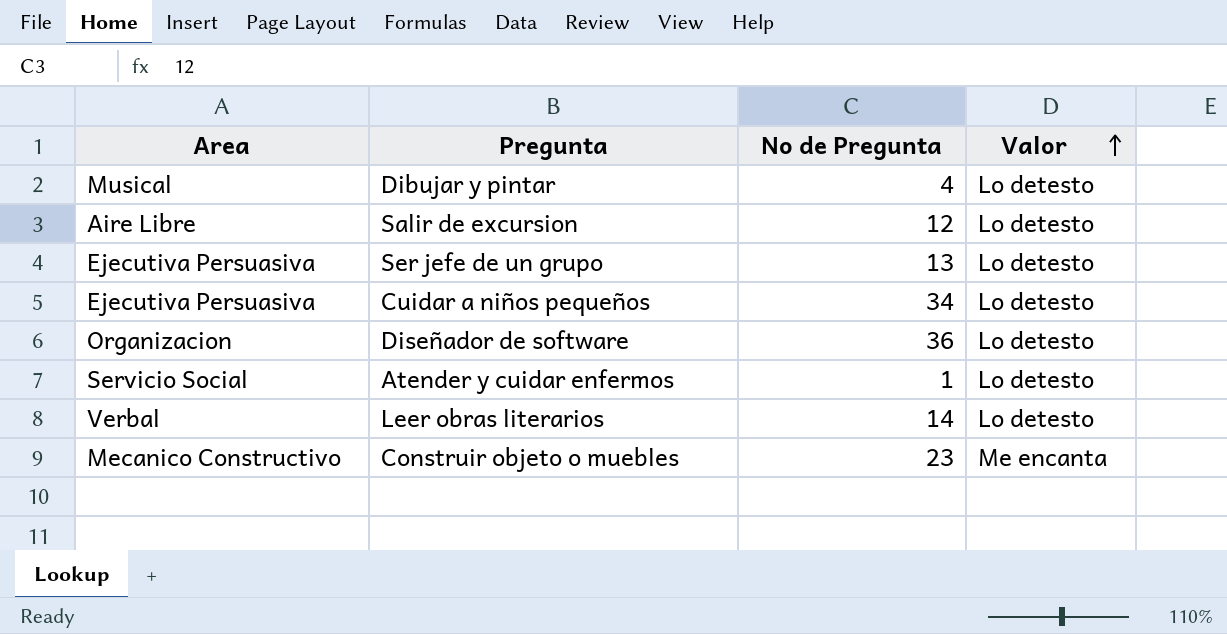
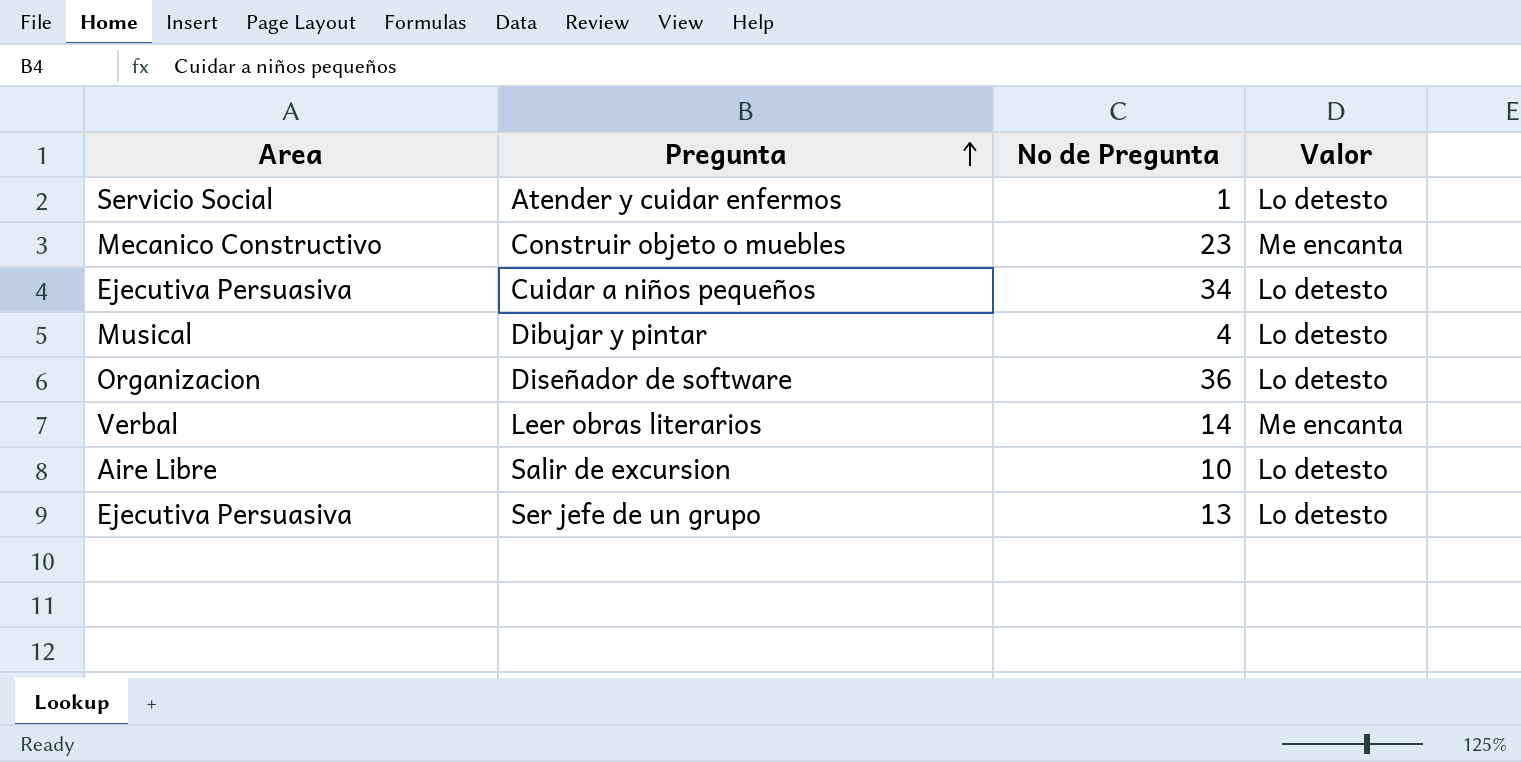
row order: Valor ascending -> Pregunta ascending
Leer obras literarios | Valor: Lo detesto -> Me encanta
Salir de excursion | No de Pregunta: 12 -> 10

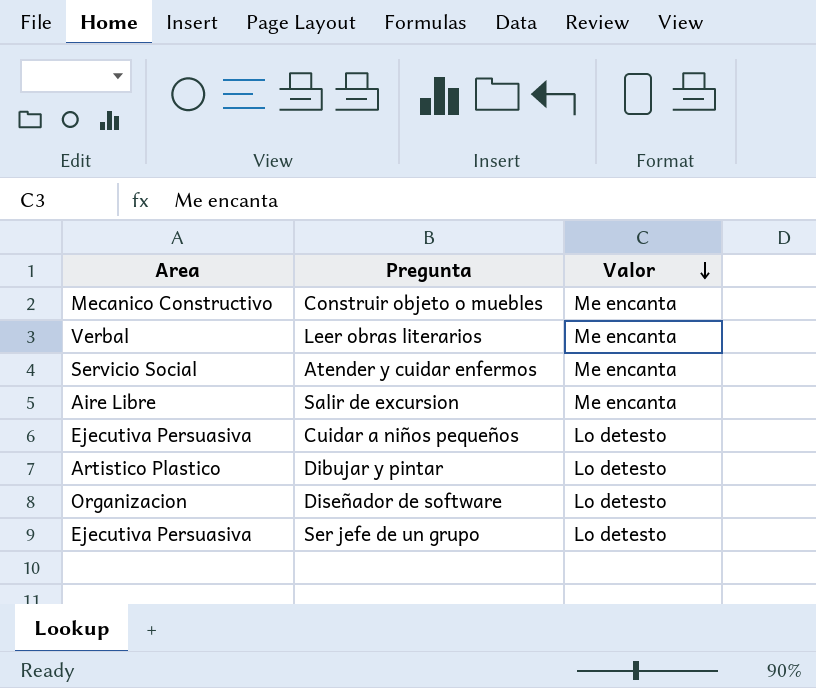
row order: Pregunta ascending -> Valor descending
column No de Pregunta | position: 3 -> none
Atender y cuidar enfermos | Valor: Lo detesto -> Me encanta
Salir de excursion | Valor: Lo detesto -> Me encanta
Dibujar y pintar | Area: Musical -> Artistico Plastico

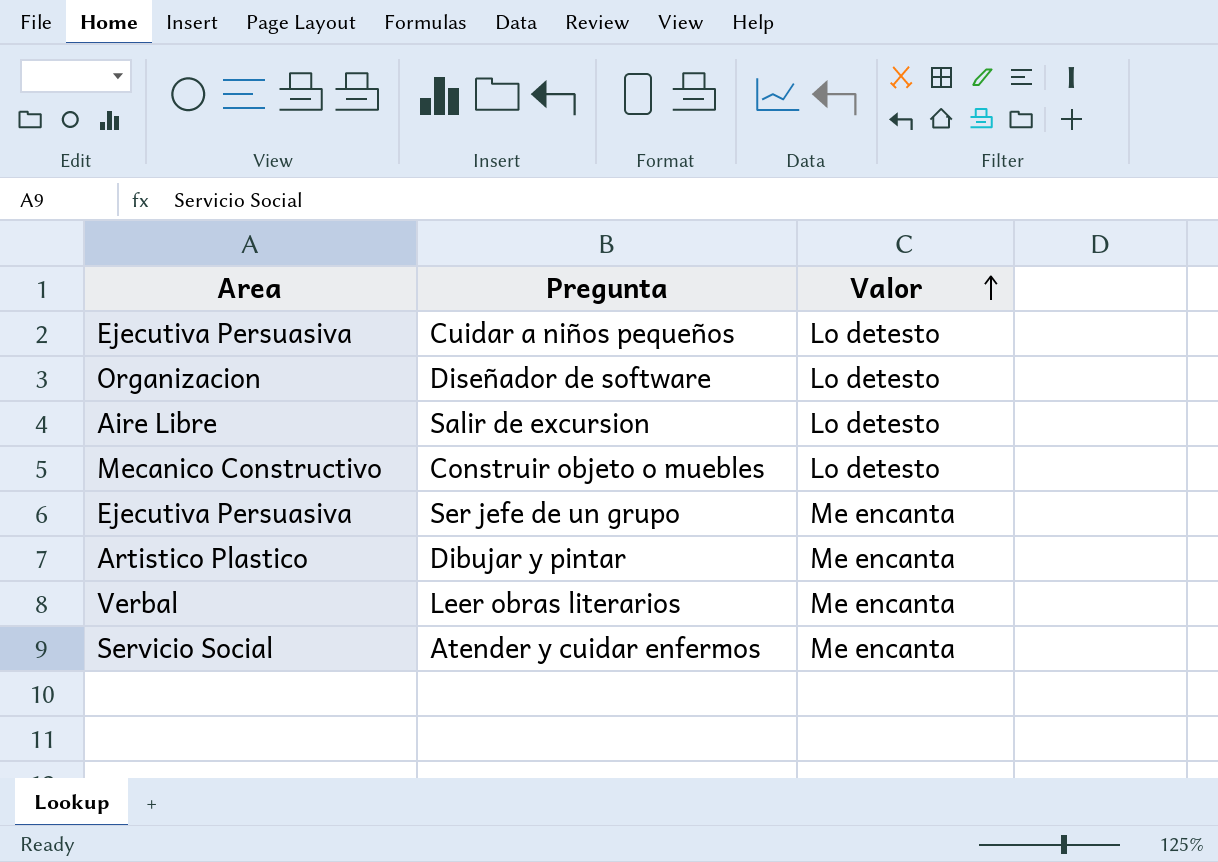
row order: Valor descending -> Valor ascending
Salir de excursion | Valor: Me encanta -> Lo detesto
Construir objeto o muebles | Valor: Me encanta -> Lo detesto
Ser jefe de un grupo | Valor: Lo detesto -> Me encanta
Dibujar y pintar | Valor: Lo detesto -> Me encanta

